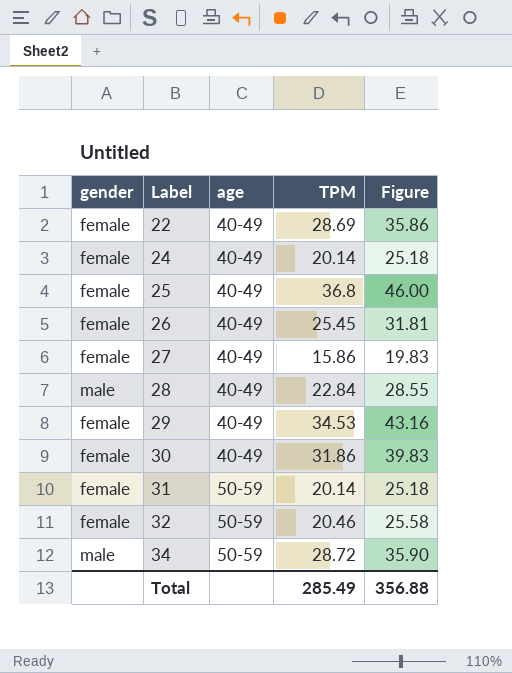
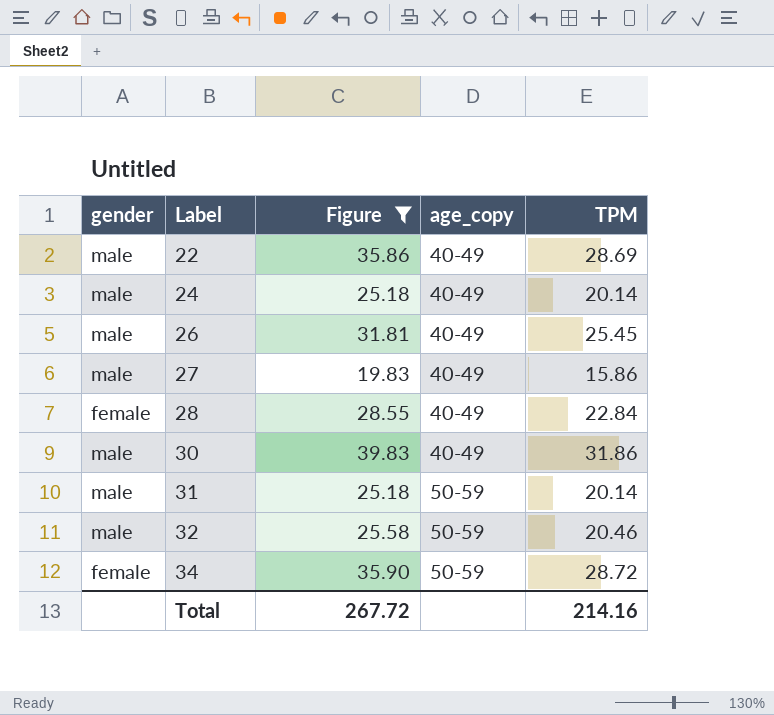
filter: none -> Figure <= 39.83
column Figure | position: 5 -> 3
column name: age -> age_copy
22 | gender: female -> male
24 | gender: female -> male
26 | gender: female -> male
27 | gender: female -> male
28 | gender: male -> female
30 | gender: female -> male
31 | gender: female -> male
32 | gender: female -> male
34 | gender: male -> female
Total | Figure: 356.88 -> 267.72
Total | TPM: 285.49 -> 214.16

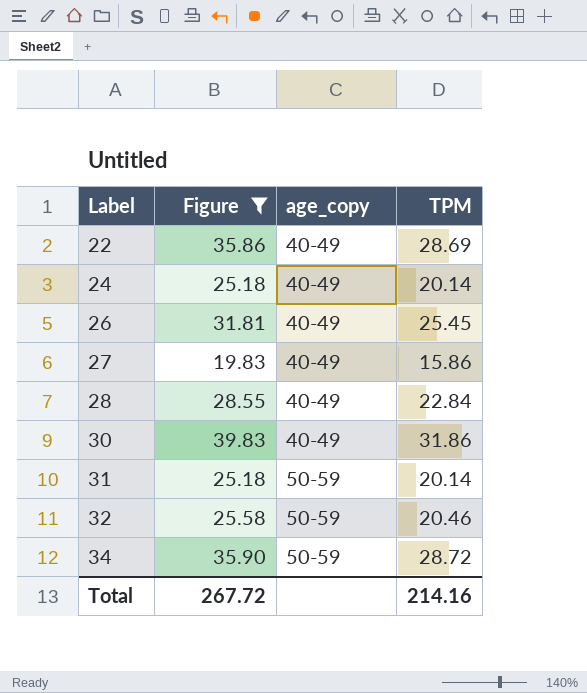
column gender | position: 1 -> none

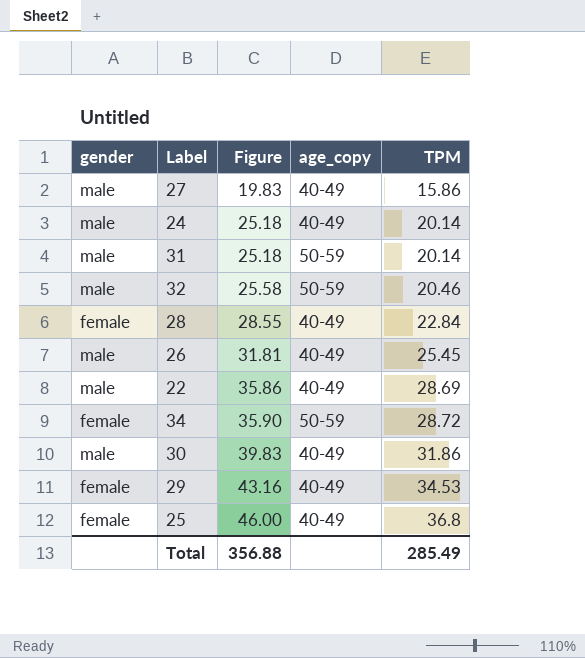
filter: Figure <= 39.83 -> none
row order: Label ascending -> Figure ascending
column gender | position: none -> 1
Total | Figure: 267.72 -> 356.88
Total | TPM: 214.16 -> 285.49

